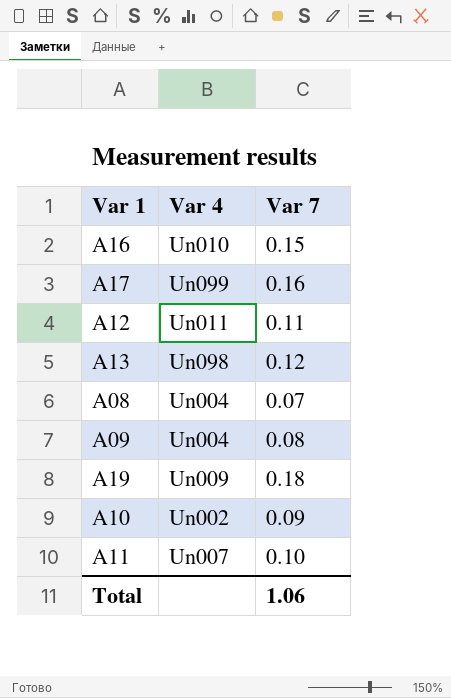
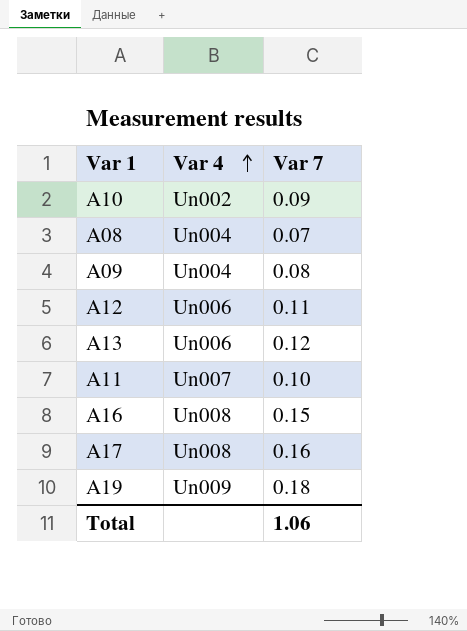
row order: none -> Var 4 ascending
A12 | Var 4: Un011 -> Un006
A13 | Var 4: Un098 -> Un006
A16 | Var 4: Un010 -> Un008
A17 | Var 4: Un099 -> Un008

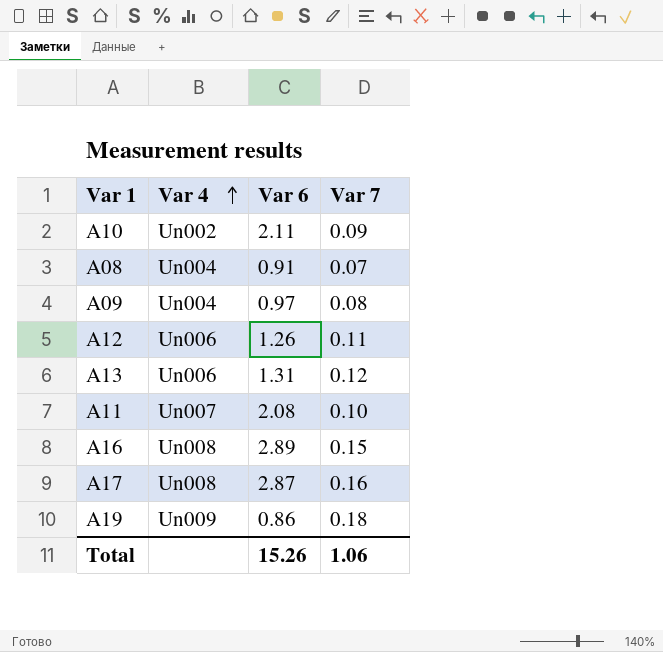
column Var 6 | position: none -> 3

